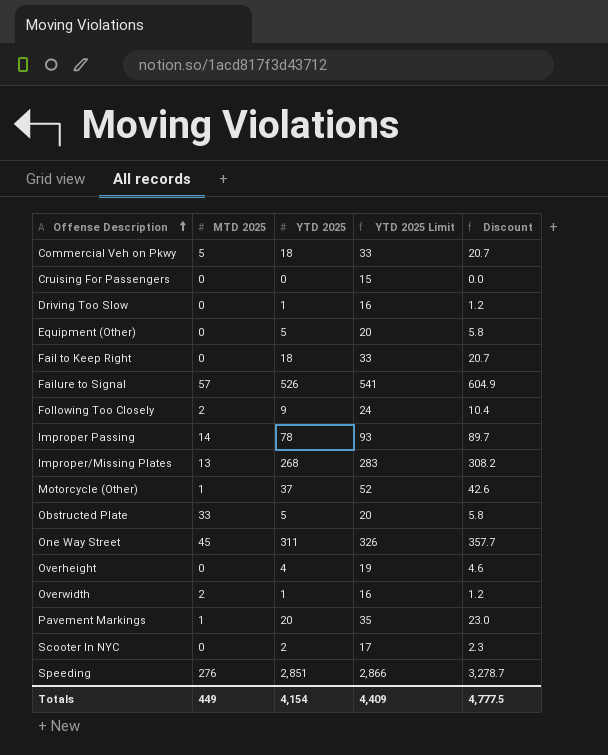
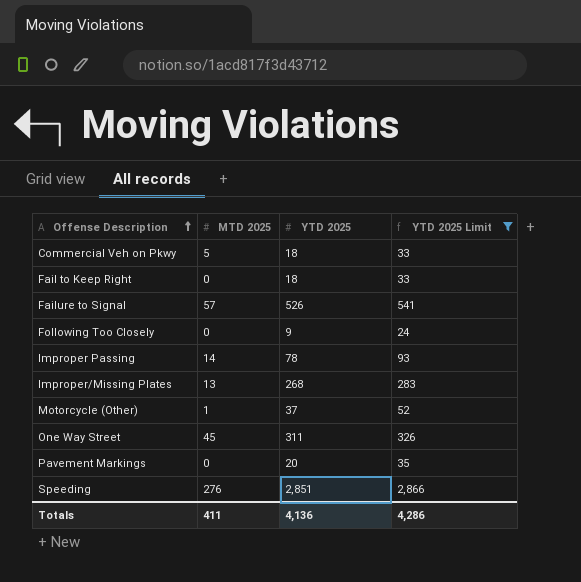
filter: none -> YTD 2025 Limit >= 24
column Discount | formula: [YTD 2025] * 1.15 -> none
Following Too Closely | MTD 2025: 2 -> 0
Pavement Markings | MTD 2025: 1 -> 0
Totals | MTD 2025: 449 -> 411
Totals | YTD 2025: 4,154 -> 4,136
Totals | YTD 2025 Limit: 4,409 -> 4,286

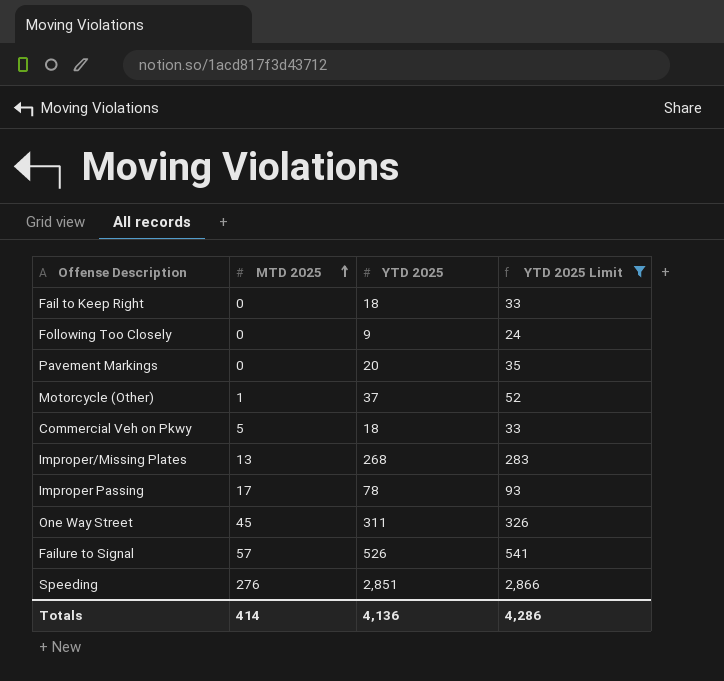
row order: Offense Description ascending -> MTD 2025 ascending
Improper Passing | MTD 2025: 14 -> 17
Totals | MTD 2025: 411 -> 414

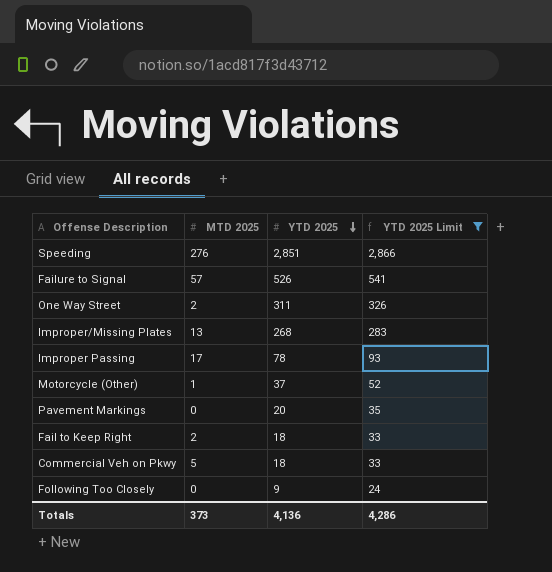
row order: MTD 2025 ascending -> YTD 2025 descending
One Way Street | MTD 2025: 45 -> 2
Fail to Keep Right | MTD 2025: 0 -> 2
Totals | MTD 2025: 414 -> 373

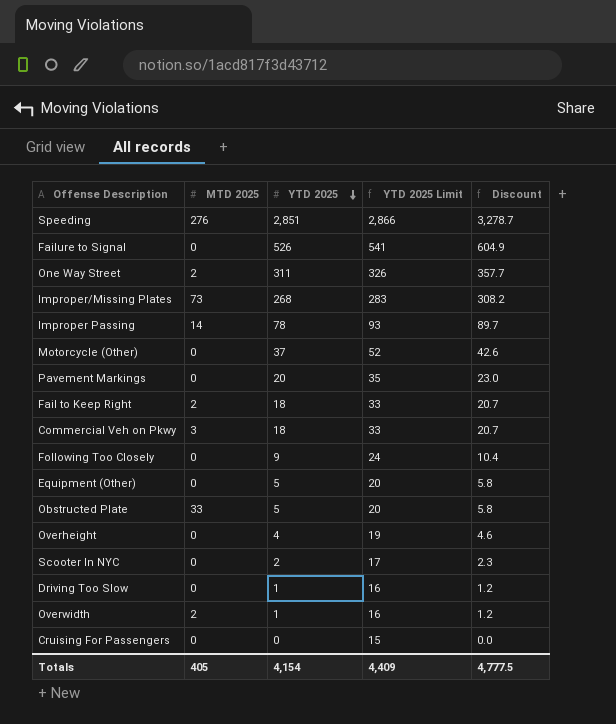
filter: YTD 2025 Limit >= 24 -> none
column Discount | formula: none -> [YTD 2025] * 1.15
Failure to Signal | MTD 2025: 57 -> 0
Improper/Missing Plates | MTD 2025: 13 -> 73
Improper Passing | MTD 2025: 17 -> 14
Motorcycle (Other) | MTD 2025: 1 -> 0
Commercial Veh on Pkwy | MTD 2025: 5 -> 3
Totals | MTD 2025: 373 -> 405
Totals | YTD 2025: 4,136 -> 4,154
Totals | YTD 2025 Limit: 4,286 -> 4,409

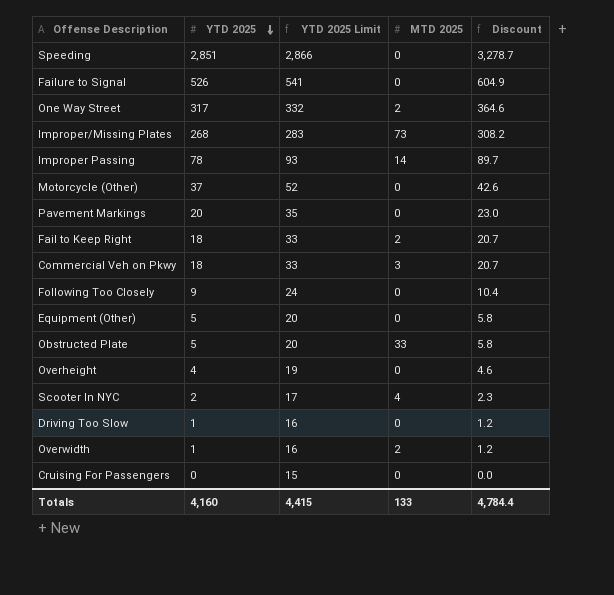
column MTD 2025 | position: 2 -> 4
Speeding | MTD 2025: 276 -> 0
One Way Street | YTD 2025: 311 -> 317
One Way Street | YTD 2025 Limit: 326 -> 332
One Way Street | Discount: 357.7 -> 364.6
Scooter In NYC | MTD 2025: 0 -> 4
Totals | YTD 2025: 4,154 -> 4,160
Totals | YTD 2025 Limit: 4,409 -> 4,415
Totals | MTD 2025: 405 -> 133
Totals | Discount: 4,777.5 -> 4,784.4

